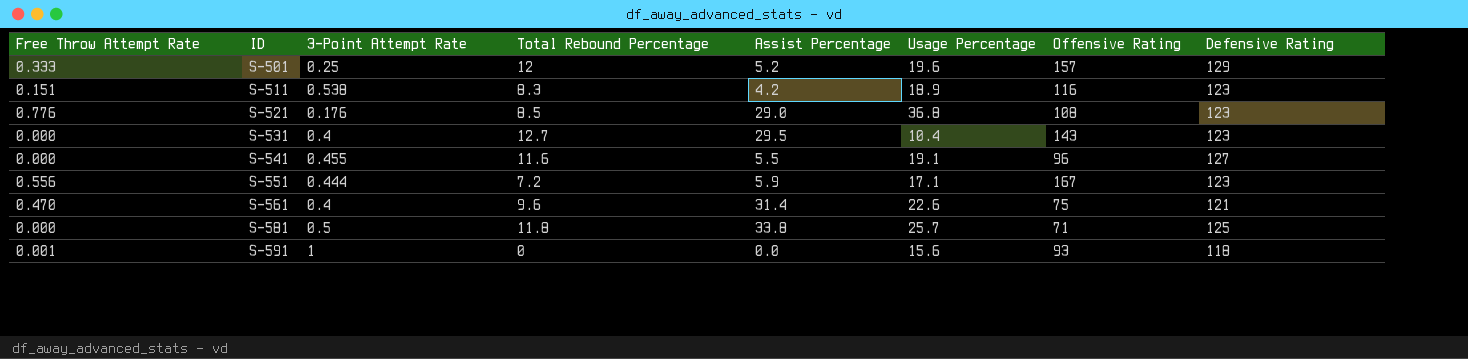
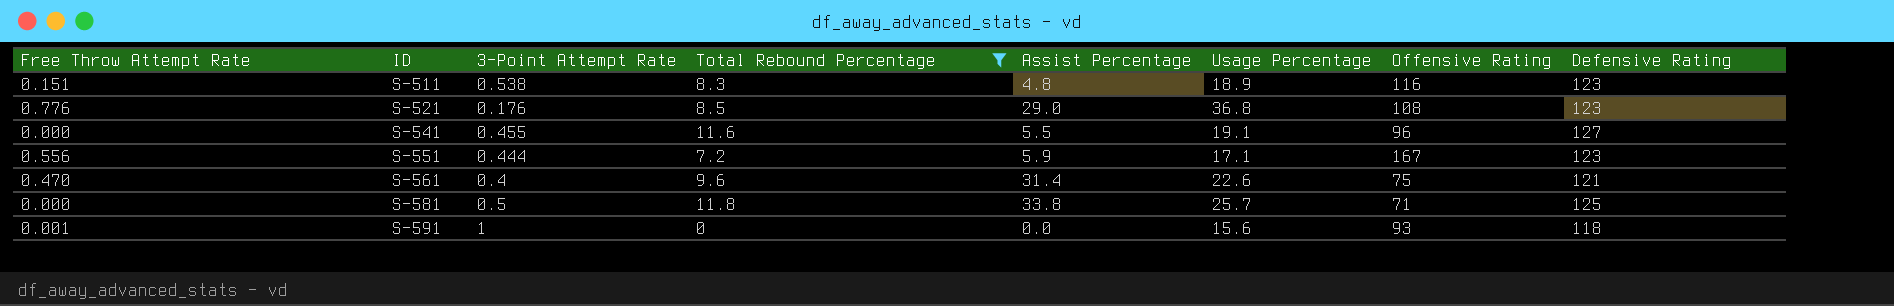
filter: none -> Total Rebound Percentage <= 11.8
S-511 | Assist Percentage: 4.2 -> 4.8

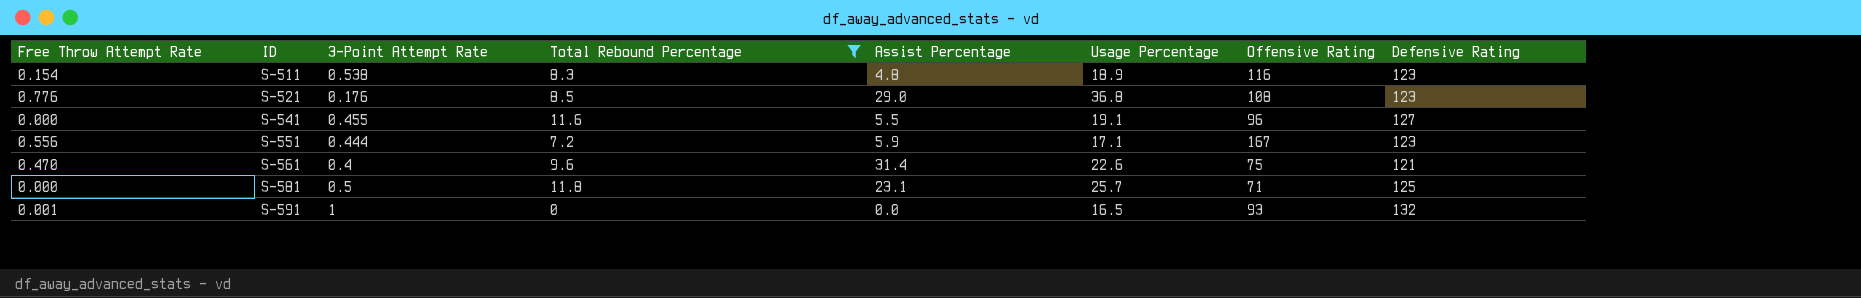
S-511 | Free Throw Attempt Rate: 0.151 -> 0.154
S-581 | Assist Percentage: 33.8 -> 23.1
S-591 | Usage Percentage: 15.6 -> 16.5
S-591 | Defensive Rating: 118 -> 132

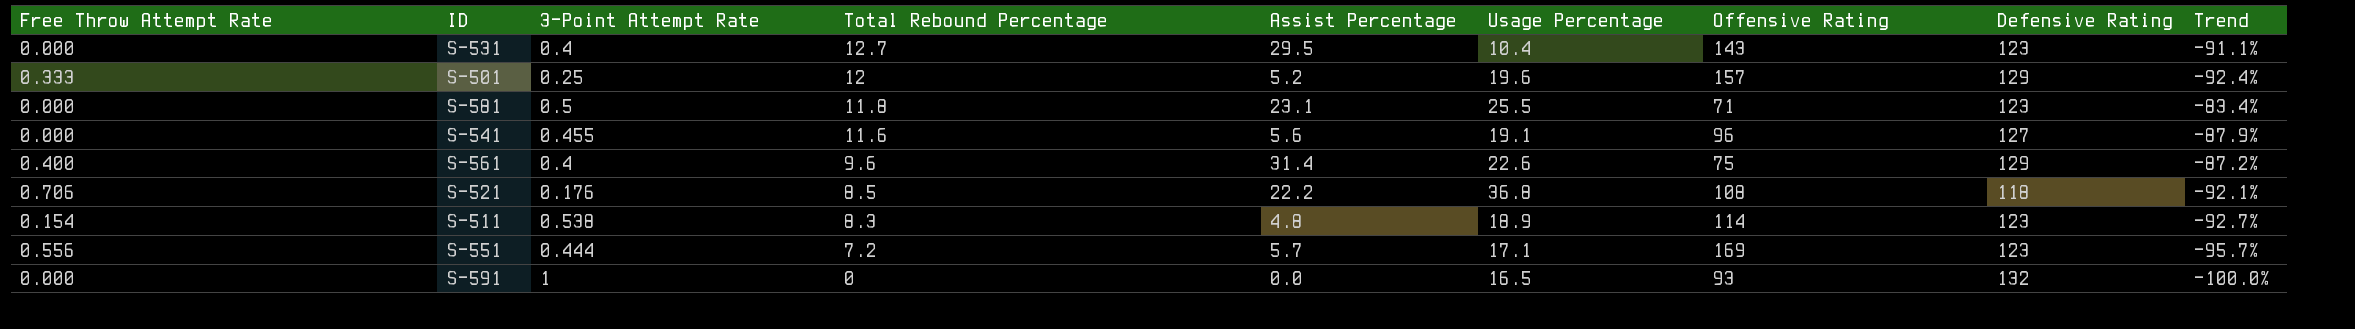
filter: Total Rebound Percentage <= 11.8 -> none
row order: ID ascending -> Total Rebound Percentage descending
column Trend | formula: none -> ([Total Rebound Percentage] - [Offensive Rating]) / [Offensive Rating]
S-581 | Usage Percentage: 25.7 -> 25.5
S-581 | Defensive Rating: 125 -> 123
S-541 | Assist Percentage: 5.5 -> 5.6
S-561 | Free Throw Attempt Rate: 0.470 -> 0.400
S-561 | Defensive Rating: 121 -> 129
S-521 | Free Throw Attempt Rate: 0.776 -> 0.706
S-521 | Assist Percentage: 29.0 -> 22.2
S-521 | Defensive Rating: 123 -> 118
S-511 | Offensive Rating: 116 -> 114
S-551 | Assist Percentage: 5.9 -> 5.7
S-551 | Offensive Rating: 167 -> 169
S-591 | Free Throw Attempt Rate: 0.001 -> 0.000

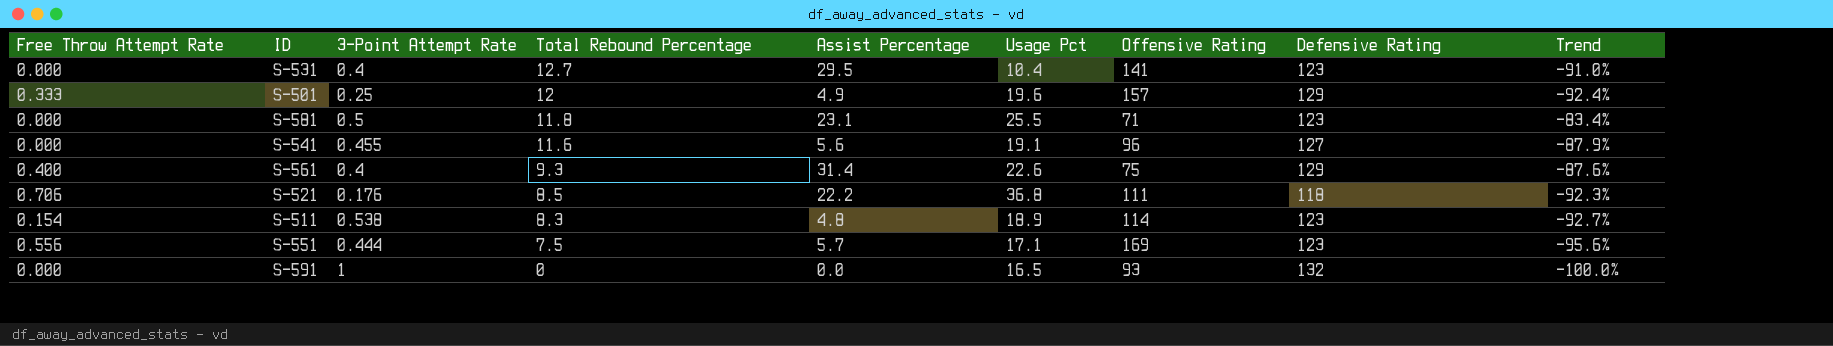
column name: Usage Percentage -> Usage Pct
S-531 | Offensive Rating: 143 -> 141
S-531 | Trend: -91.1% -> -91.0%
S-501 | Assist Percentage: 5.2 -> 4.9
S-561 | Total Rebound Percentage: 9.6 -> 9.3
S-561 | Trend: -87.2% -> -87.6%
S-521 | Offensive Rating: 108 -> 111
S-521 | Trend: -92.1% -> -92.3%
S-551 | Total Rebound Percentage: 7.2 -> 7.5
S-551 | Trend: -95.7% -> -95.6%

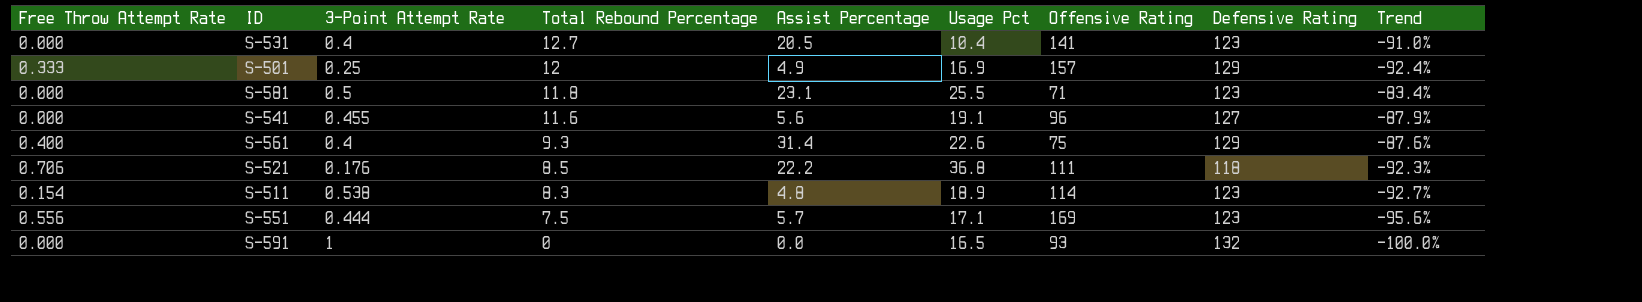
S-531 | Assist Percentage: 29.5 -> 20.5
S-501 | Usage Pct: 19.6 -> 16.9

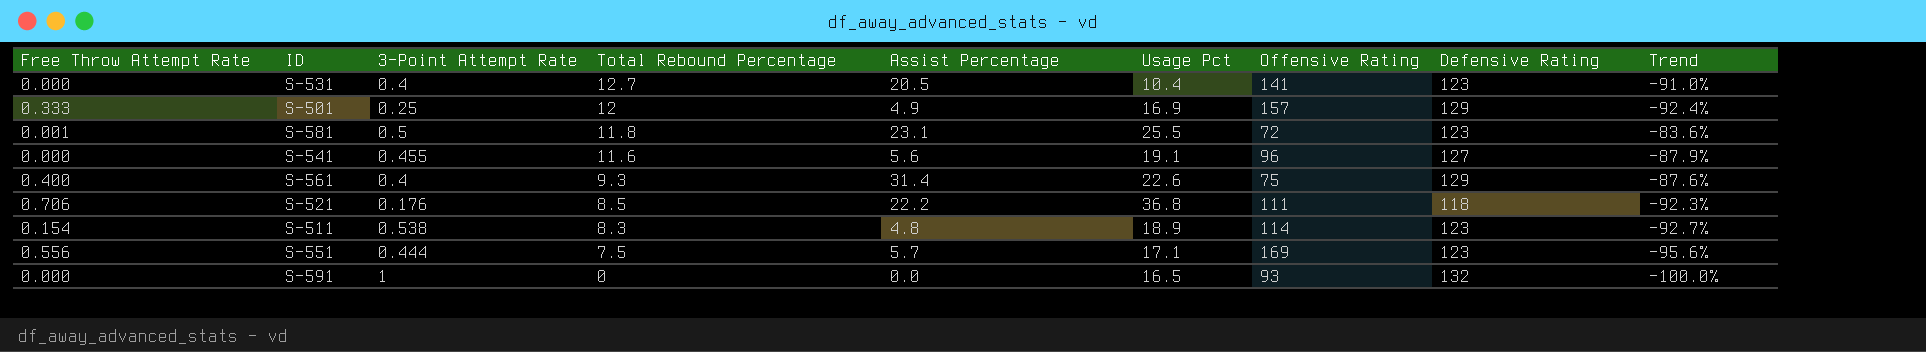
S-581 | Free Throw Attempt Rate: 0.000 -> 0.001
S-581 | Offensive Rating: 71 -> 72
S-581 | Trend: -83.4% -> -83.6%

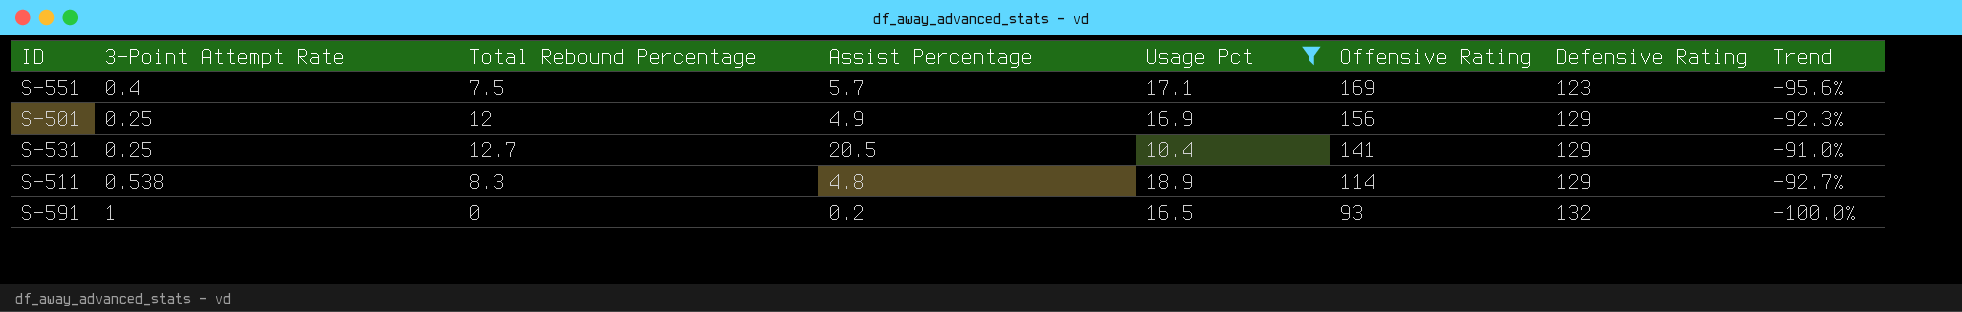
filter: none -> Usage Pct <= 18.9
row order: Total Rebound Percentage descending -> Offensive Rating descending
column Free Throw Attempt Rate | position: 1 -> none
S-551 | 3-Point Attempt Rate: 0.444 -> 0.4
S-501 | Offensive Rating: 157 -> 156
S-501 | Trend: -92.4% -> -92.3%
S-531 | 3-Point Attempt Rate: 0.4 -> 0.25
S-531 | Defensive Rating: 123 -> 129
S-511 | Defensive Rating: 123 -> 129
S-591 | Assist Percentage: 0.0 -> 0.2

